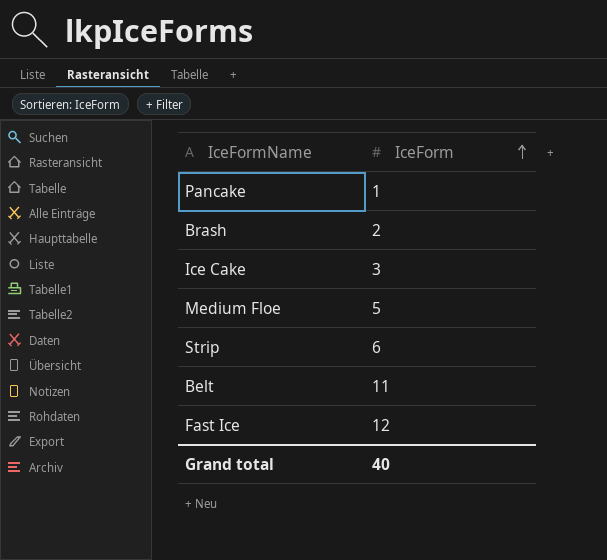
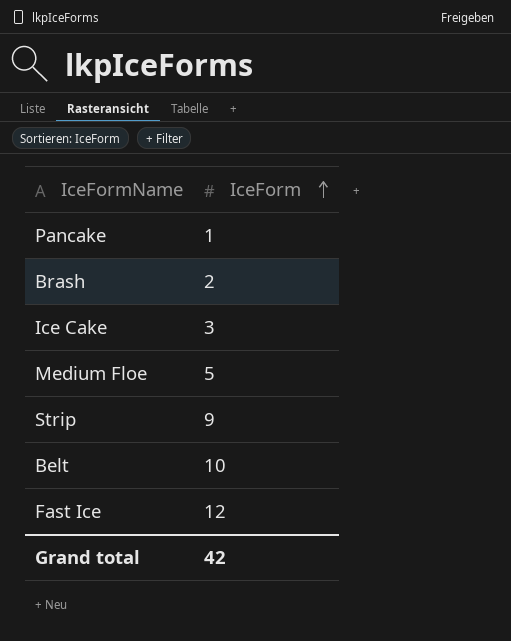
Strip | IceForm: 6 -> 9
Belt | IceForm: 11 -> 10
Grand total | IceForm: 40 -> 42

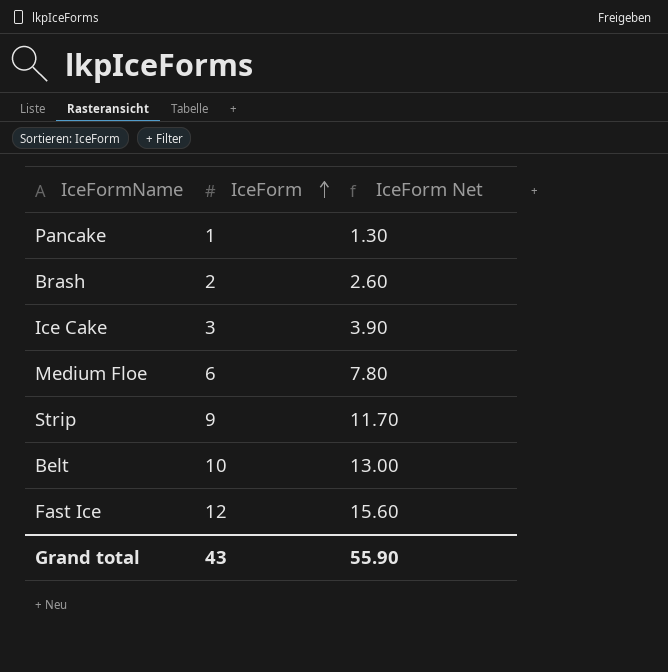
column IceForm Net | formula: none -> [IceForm] * 1.3
Medium Floe | IceForm: 5 -> 6
Grand total | IceForm: 42 -> 43

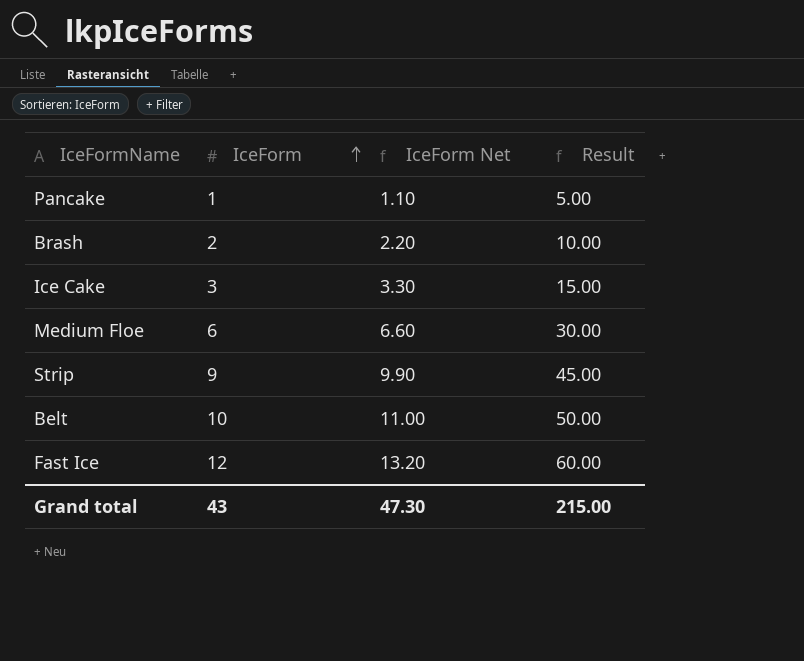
column IceForm Net | formula: [IceForm] * 1.3 -> [IceForm] * 1.1
column Result | formula: none -> [IceForm] * 5
Grand total | IceForm Net: 55.90 -> 47.30

